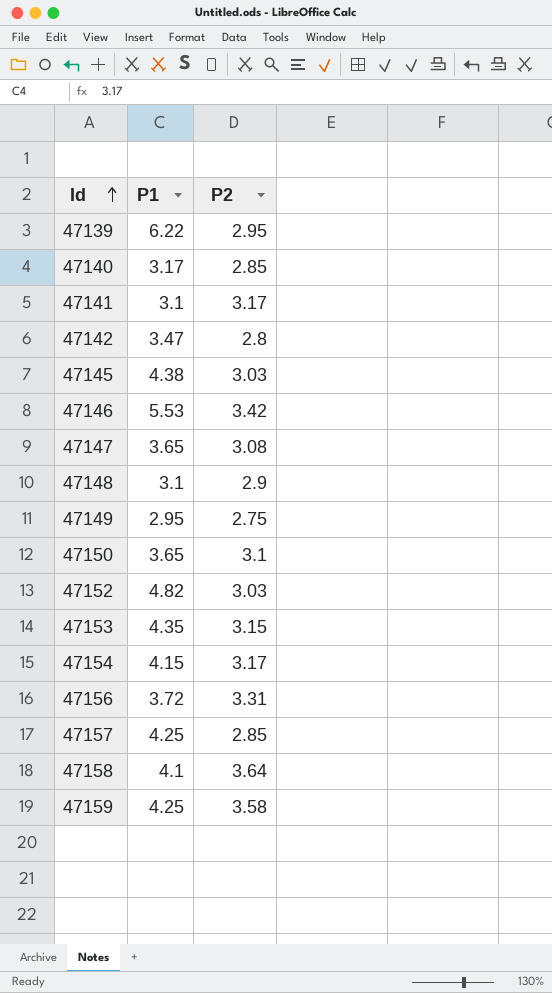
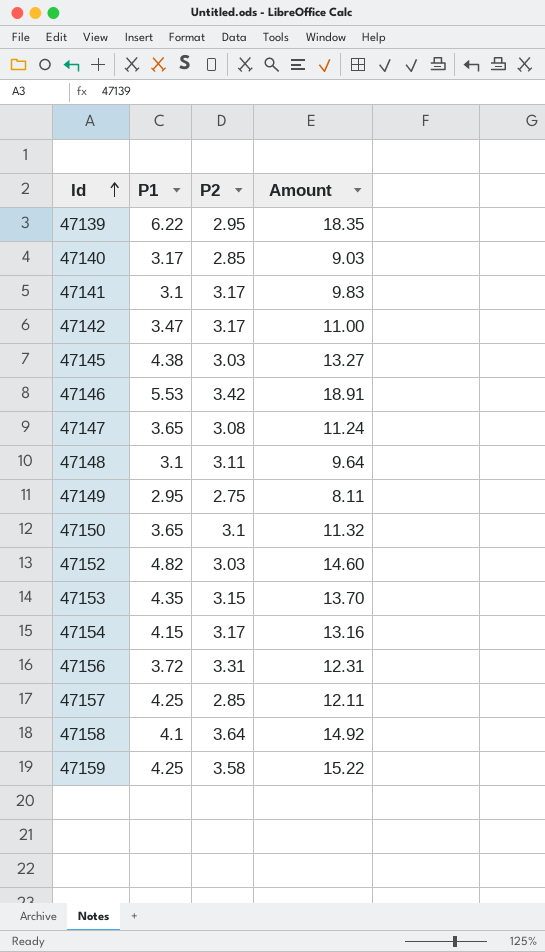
column Amount | formula: none -> [P1] * [P2]
47142 | P2: 2.8 -> 3.17
47148 | P2: 2.9 -> 3.11

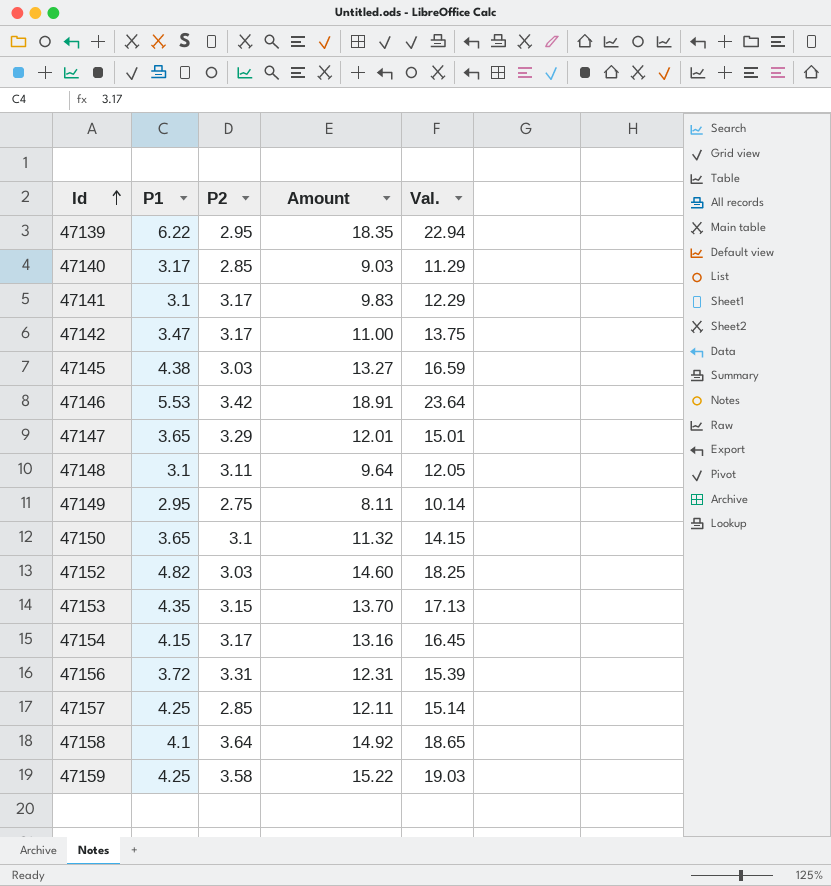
column Val. | formula: none -> [Amount] * 1.25
47147 | P2: 3.08 -> 3.29
47147 | Amount: 11.24 -> 12.01

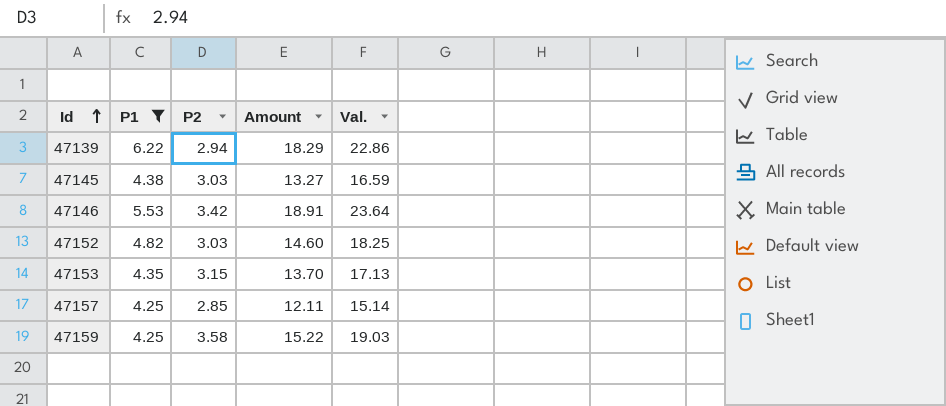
filter: none -> P1 >= 4.25
47139 | P2: 2.95 -> 2.94
47139 | Amount: 18.35 -> 18.29
47139 | Val.: 22.94 -> 22.86

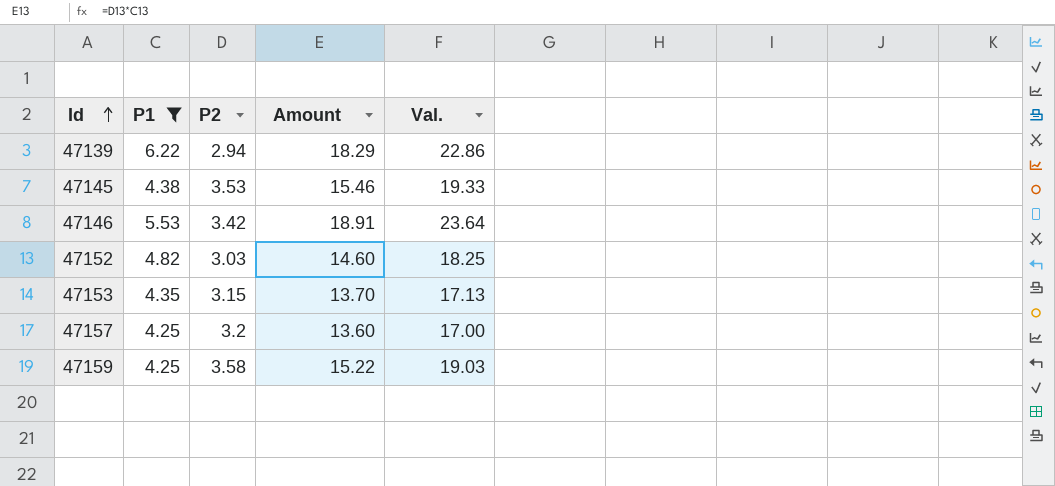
47145 | P2: 3.03 -> 3.53
47145 | Amount: 13.27 -> 15.46
47145 | Val.: 16.59 -> 19.33
47157 | P2: 2.85 -> 3.2
47157 | Amount: 12.11 -> 13.60
47157 | Val.: 15.14 -> 17.00

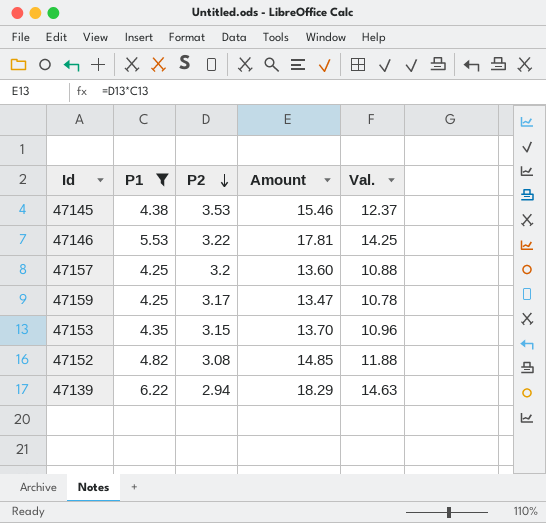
row order: Id ascending -> P2 descending
column Val. | formula: [Amount] * 1.25 -> [Amount] * 0.8
47146 | P2: 3.42 -> 3.22
47146 | Amount: 18.91 -> 17.81
47159 | P2: 3.58 -> 3.17
47159 | Amount: 15.22 -> 13.47
47152 | P2: 3.03 -> 3.08
47152 | Amount: 14.60 -> 14.85

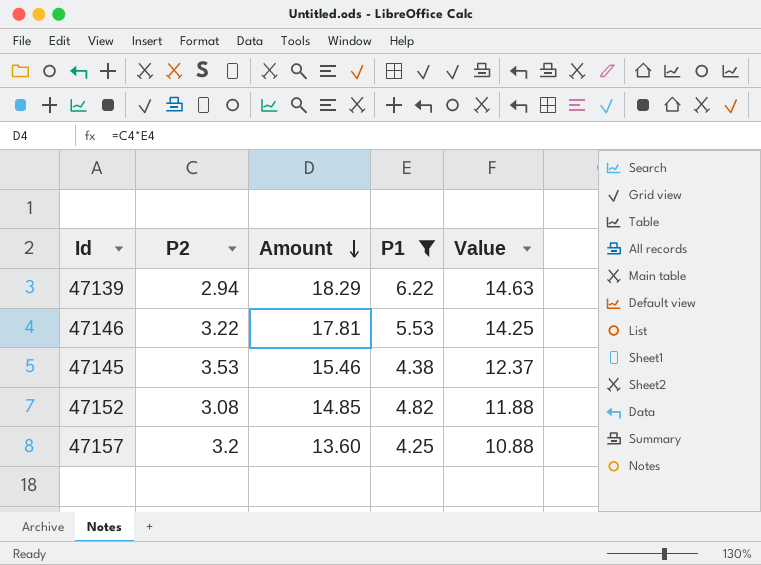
row order: P2 descending -> Amount descending
column P1 | position: 2 -> 4
column name: Val. -> Value
row 47159: 4.25 | 3.17 | 13.47 | 10.78 -> none
row 47153: 4.35 | 3.15 | 13.70 | 10.96 -> none

